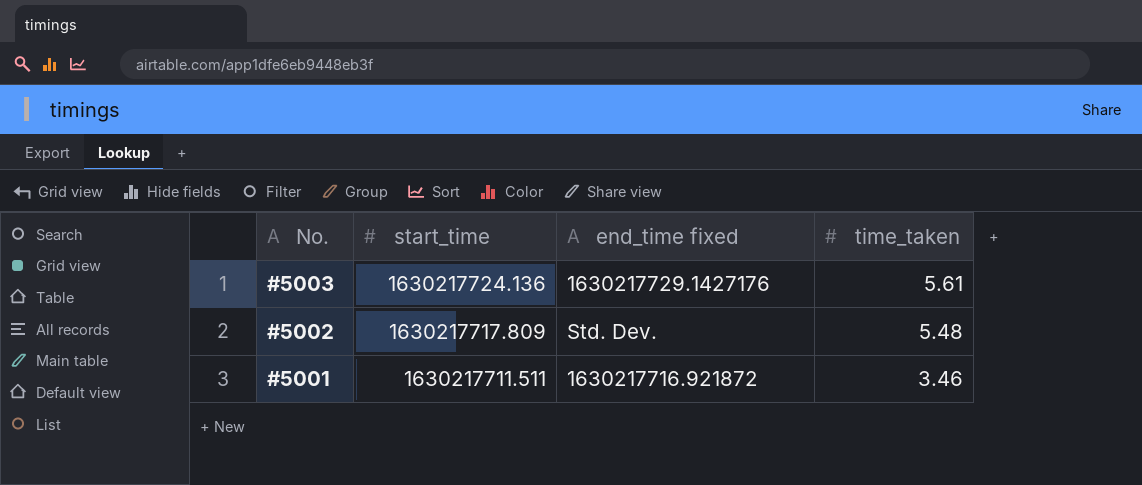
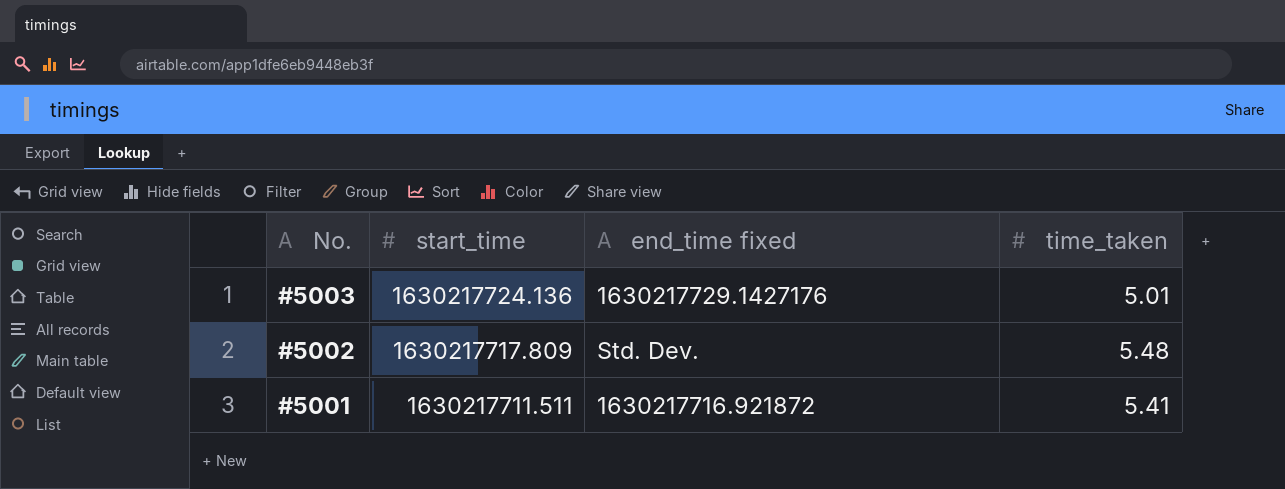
#5003 | time_taken: 5.61 -> 5.01
#5001 | time_taken: 3.46 -> 5.41

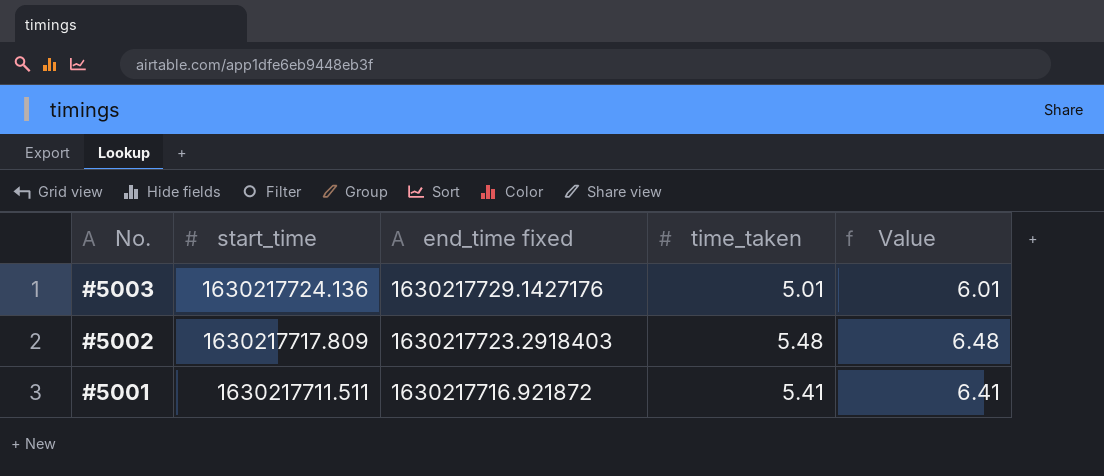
column Value | formula: none -> [time_taken] + 1
#5002 | end_time fixed: Std. Dev. -> 1630217723.2918403

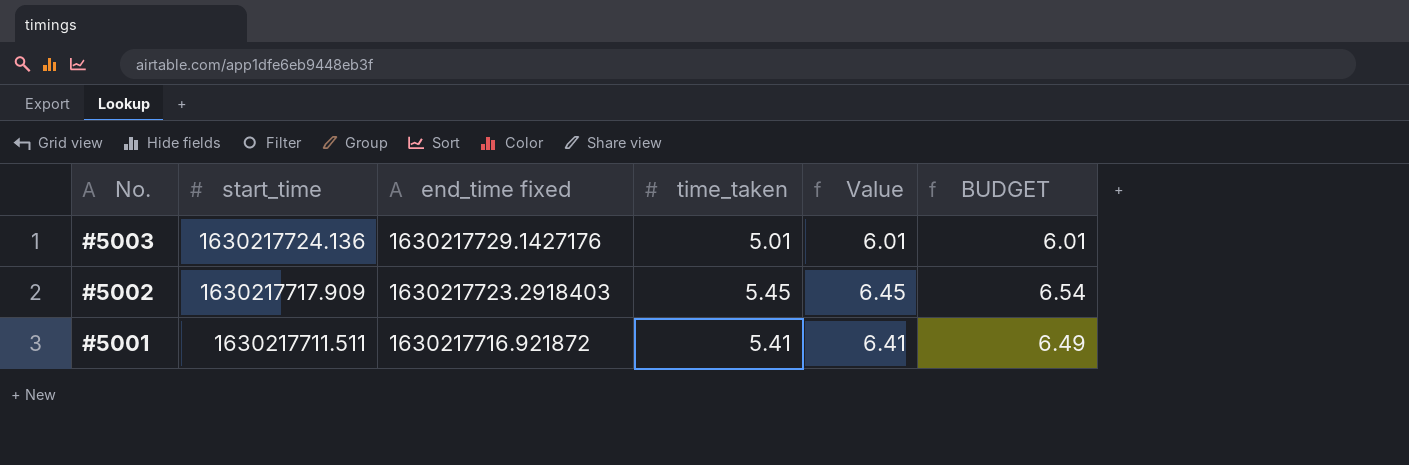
column BUDGET | formula: none -> [time_taken] * 1.2
#5002 | start_time: 1630217717.809 -> 1630217717.909
#5002 | time_taken: 5.48 -> 5.45
#5002 | Value: 6.48 -> 6.45

